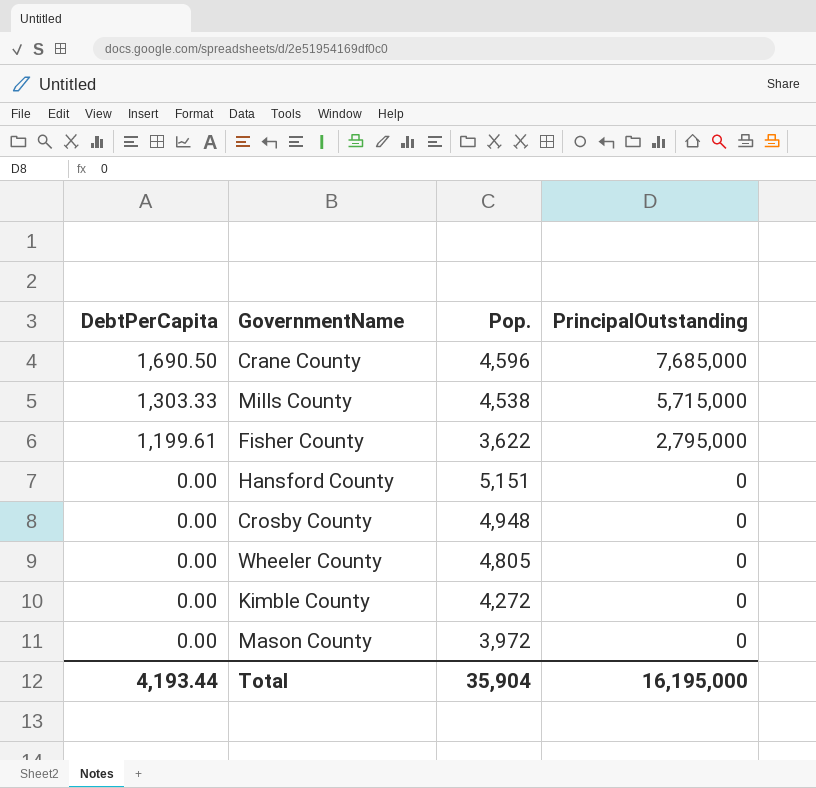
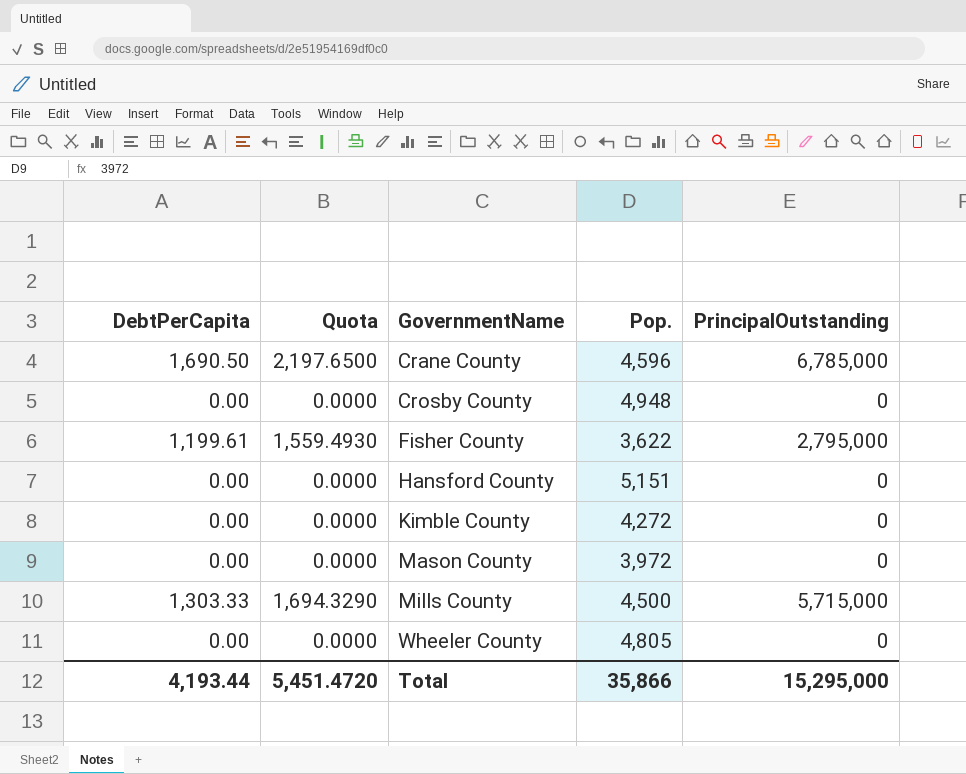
row order: DebtPerCapita descending -> GovernmentName ascending
column Quota | formula: none -> [DebtPerCapita] * 1.3
Crane County | PrincipalOutstanding: 7,685,000 -> 6,785,000
Mills County | Pop.: 4,538 -> 4,500
Total | Pop.: 35,904 -> 35,866
Total | PrincipalOutstanding: 16,195,000 -> 15,295,000

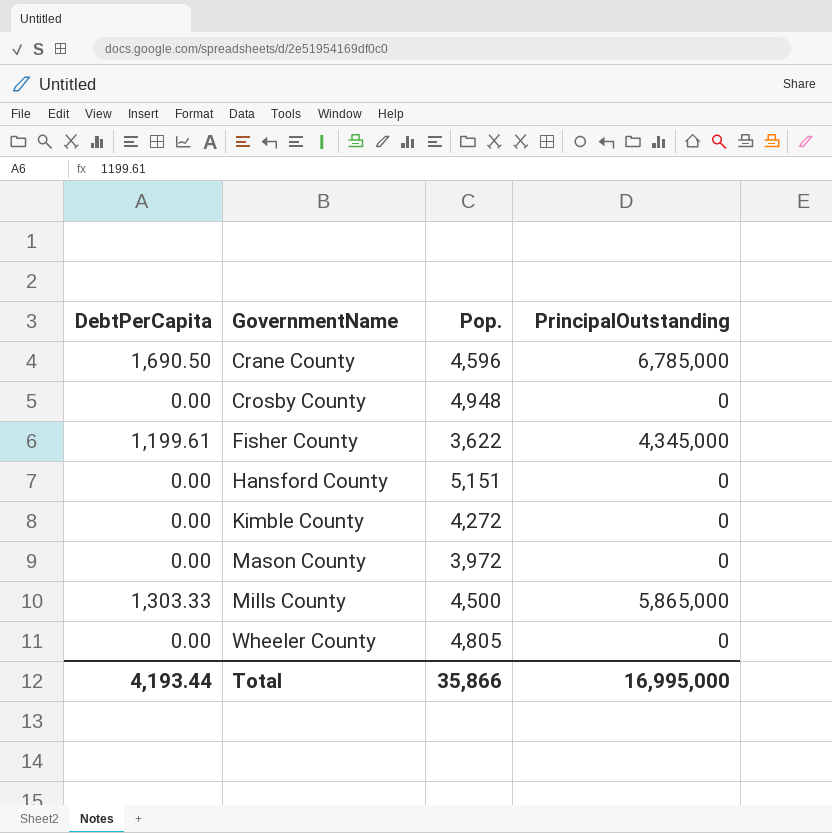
column Quota | formula: [DebtPerCapita] * 1.3 -> none
Fisher County | PrincipalOutstanding: 2,795,000 -> 4,345,000
Mills County | PrincipalOutstanding: 5,715,000 -> 5,865,000
Total | PrincipalOutstanding: 15,295,000 -> 16,995,000

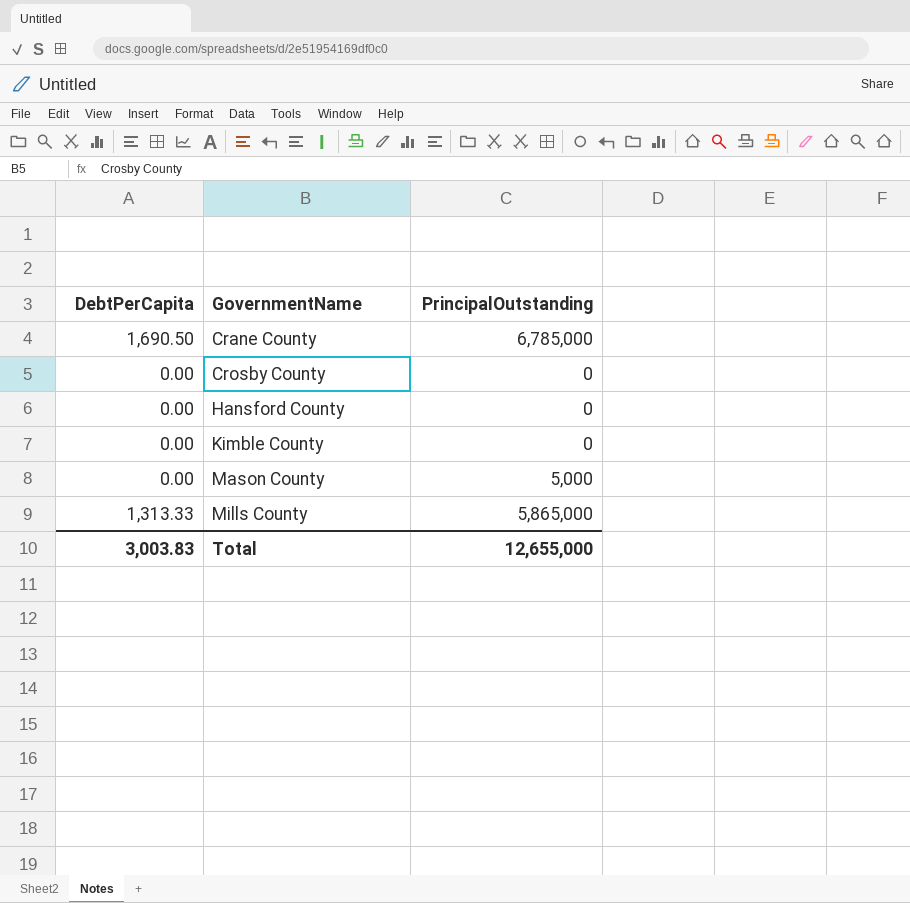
column Pop. | position: 3 -> none
row Fisher County: 1,199.61 | 3,622 | 4,345,000 -> none
row Wheeler County: 0.00 | 4,805 | 0 -> none
Mason County | PrincipalOutstanding: 0 -> 5,000
Mills County | DebtPerCapita: 1,303.33 -> 1,313.33
Total | DebtPerCapita: 4,193.44 -> 3,003.83
Total | PrincipalOutstanding: 16,995,000 -> 12,655,000

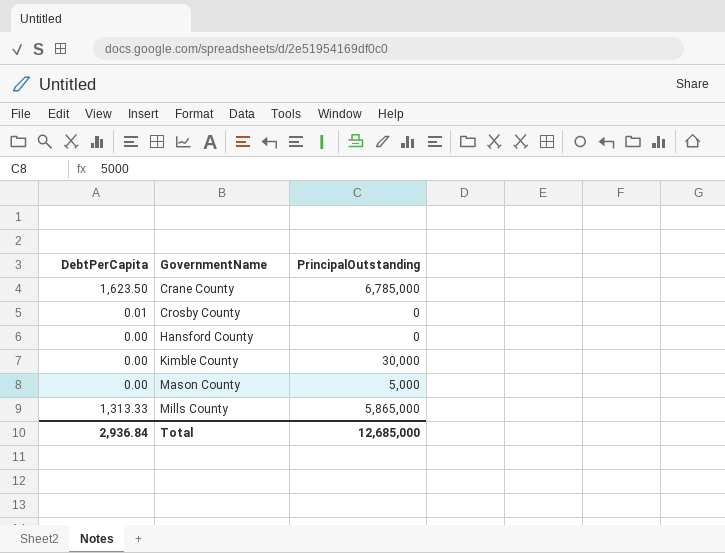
Crane County | DebtPerCapita: 1,690.50 -> 1,623.50
Crosby County | DebtPerCapita: 0.00 -> 0.01
Kimble County | PrincipalOutstanding: 0 -> 30,000
Total | DebtPerCapita: 3,003.83 -> 2,936.84
Total | PrincipalOutstanding: 12,655,000 -> 12,685,000

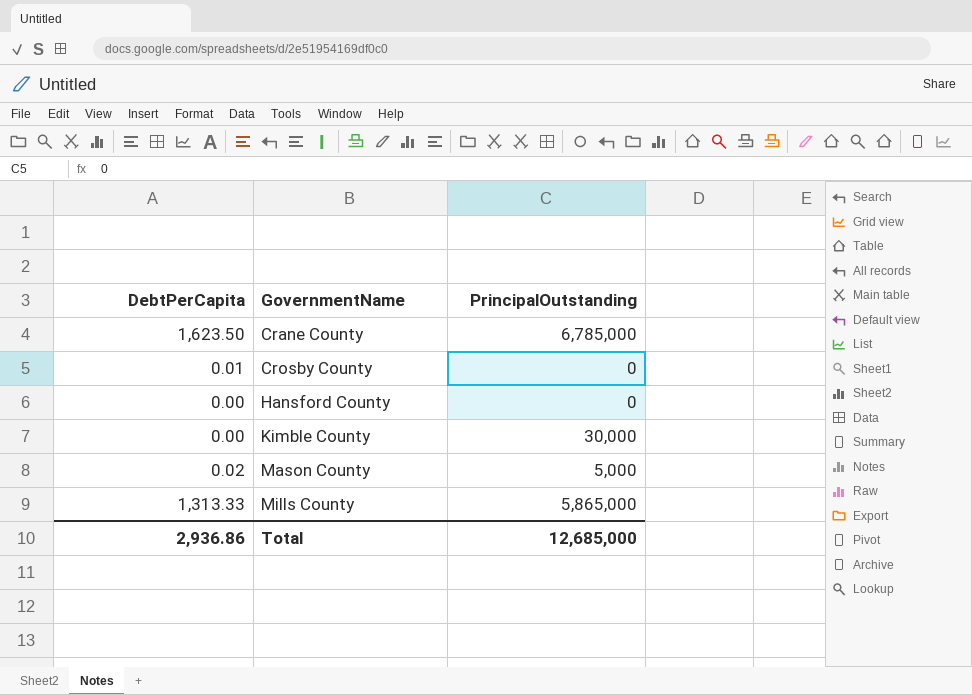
Mason County | DebtPerCapita: 0.00 -> 0.02
Total | DebtPerCapita: 2,936.84 -> 2,936.86

